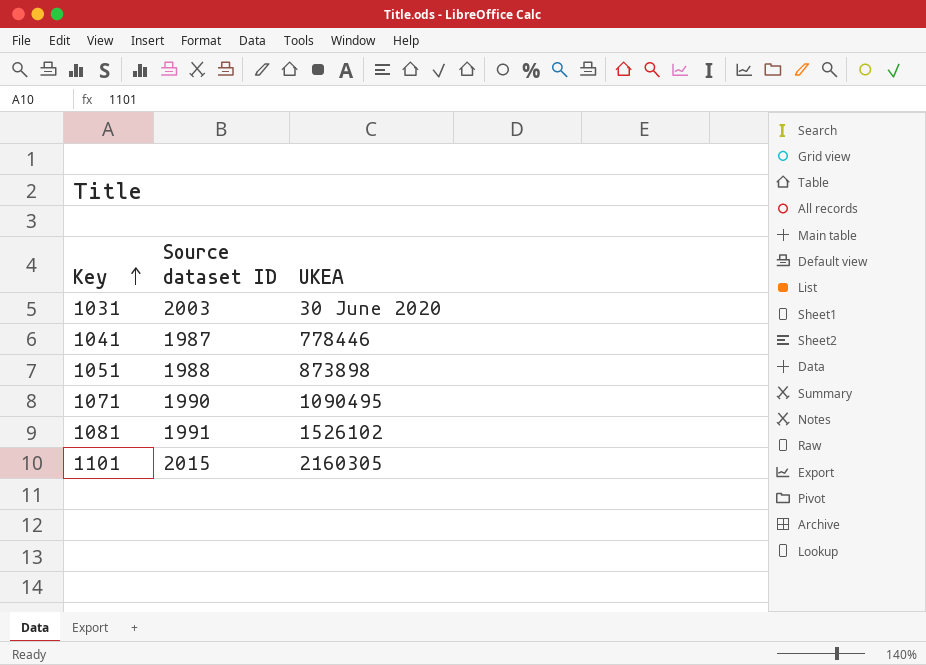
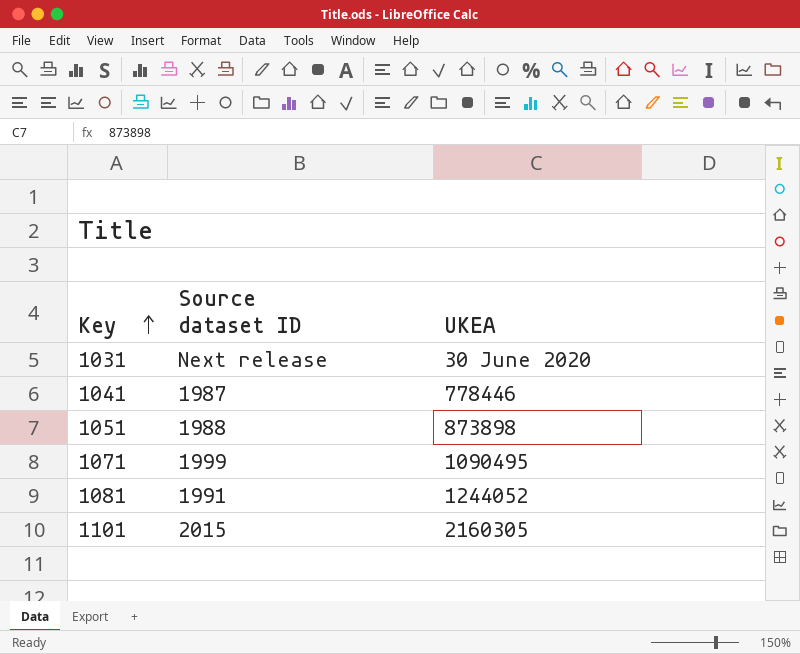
1031 | Source dataset ID: 2003 -> Next release
1071 | Source dataset ID: 1990 -> 1999
1081 | UKEA: 1526102 -> 1244052

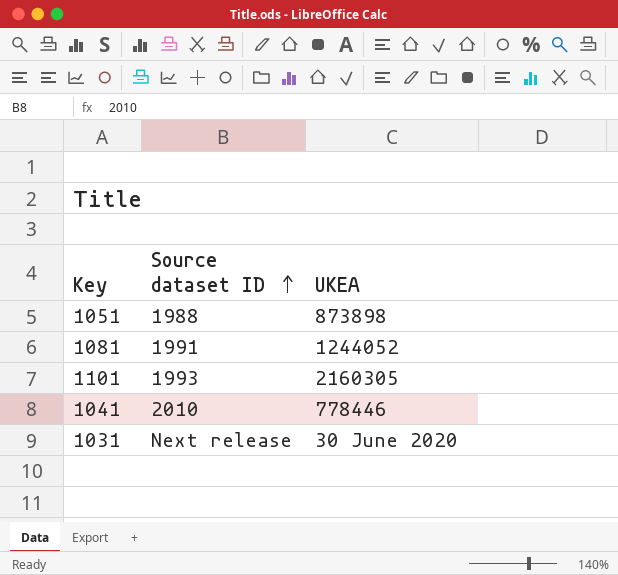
row order: Key ascending -> Source dataset ID ascending
row 1071: 1999 | 1090495 -> none
1101 | Source dataset ID: 2015 -> 1993
1041 | Source dataset ID: 1987 -> 2010

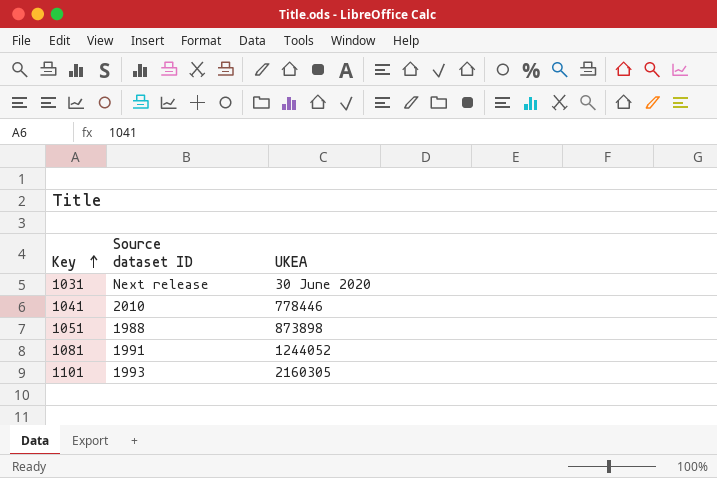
row order: Source dataset ID ascending -> Key ascending

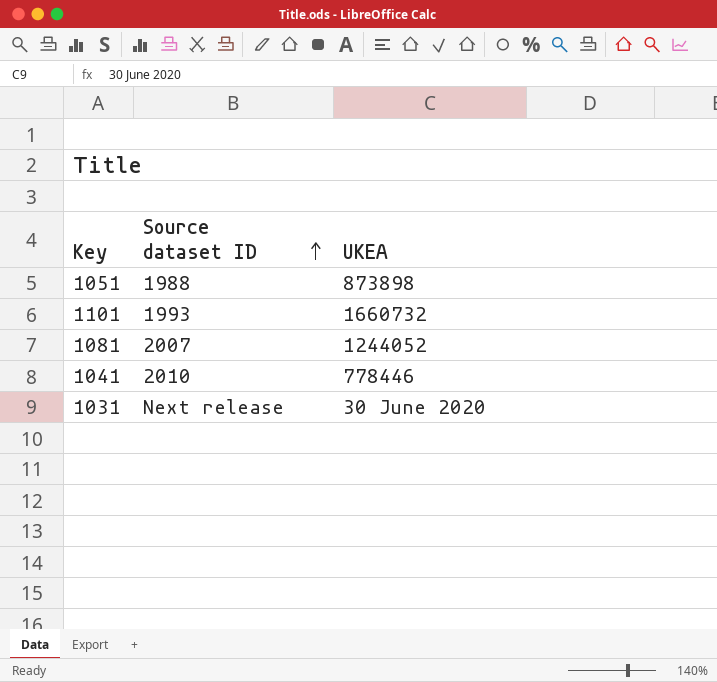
row order: Key ascending -> Source dataset ID ascending
1101 | UKEA: 2160305 -> 1660732
1081 | Source dataset ID: 1991 -> 2007

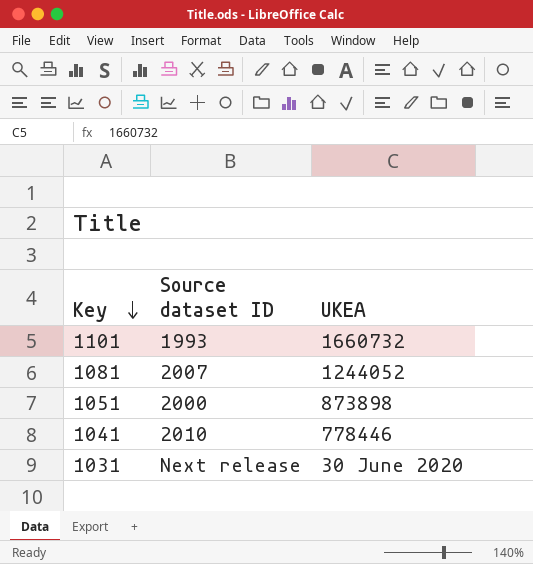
row order: Source dataset ID ascending -> Key descending
1051 | Source dataset ID: 1988 -> 2000

